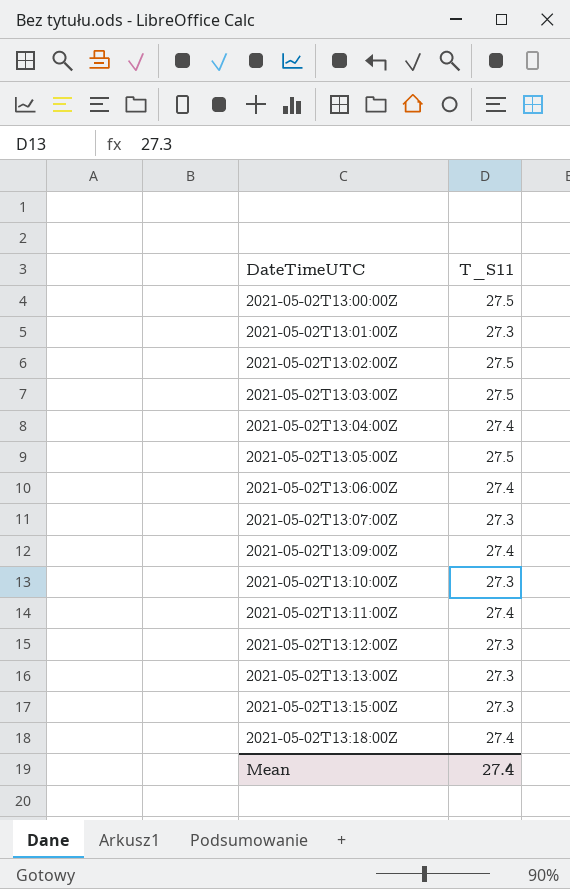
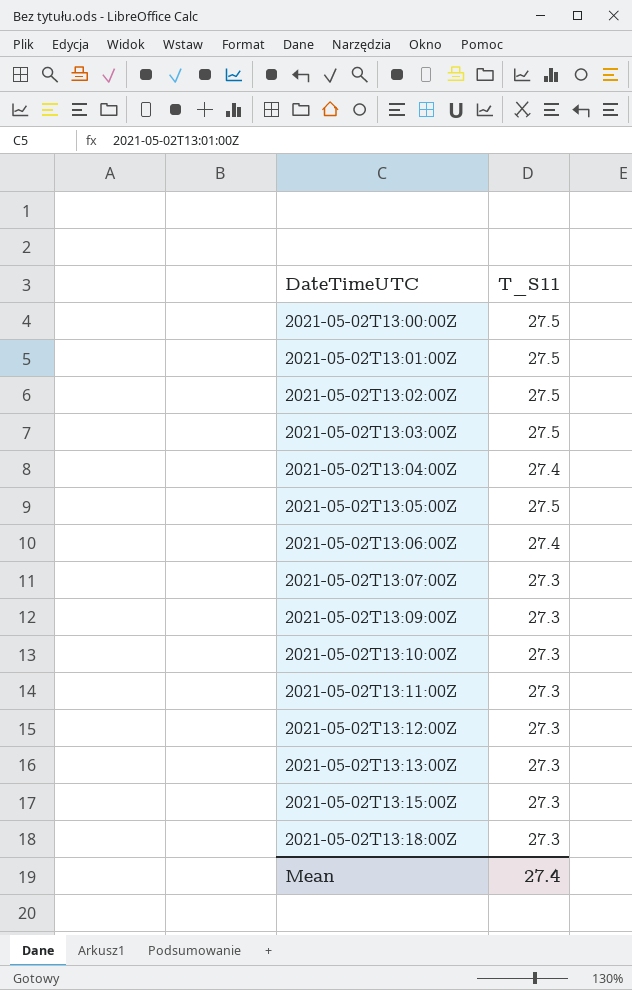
2021-05-02T13:01:00Z | T_S11: 27.3 -> 27.5
2021-05-02T13:09:00Z | T_S11: 27.4 -> 27.3
2021-05-02T13:11:00Z | T_S11: 27.4 -> 27.3
2021-05-02T13:18:00Z | T_S11: 27.4 -> 27.3

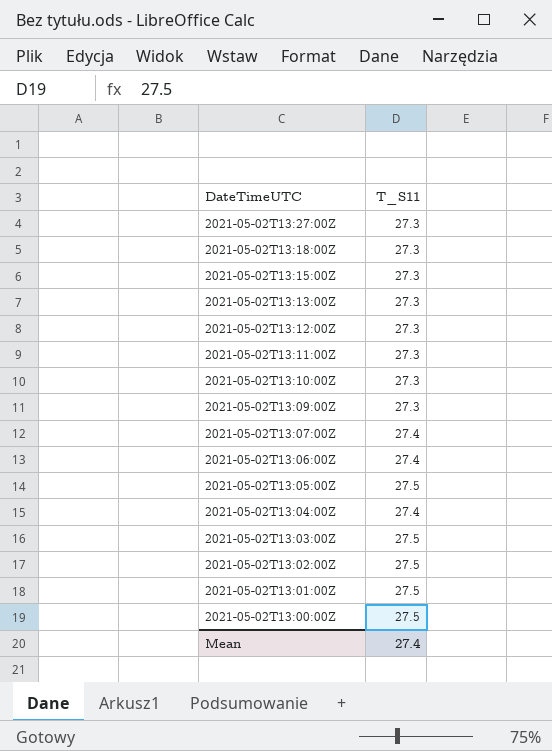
row order: DateTimeUTC ascending -> DateTimeUTC descending
row 2021-05-02T13:27:00Z: none -> 27.3
2021-05-02T13:07:00Z | T_S11: 27.3 -> 27.4

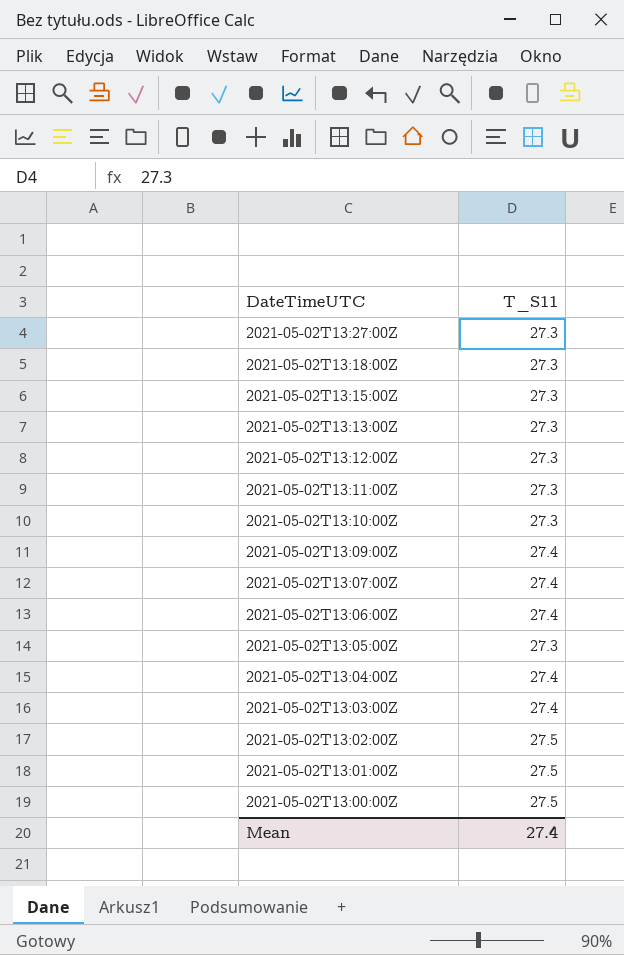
2021-05-02T13:09:00Z | T_S11: 27.3 -> 27.4
2021-05-02T13:05:00Z | T_S11: 27.5 -> 27.3
2021-05-02T13:03:00Z | T_S11: 27.5 -> 27.4

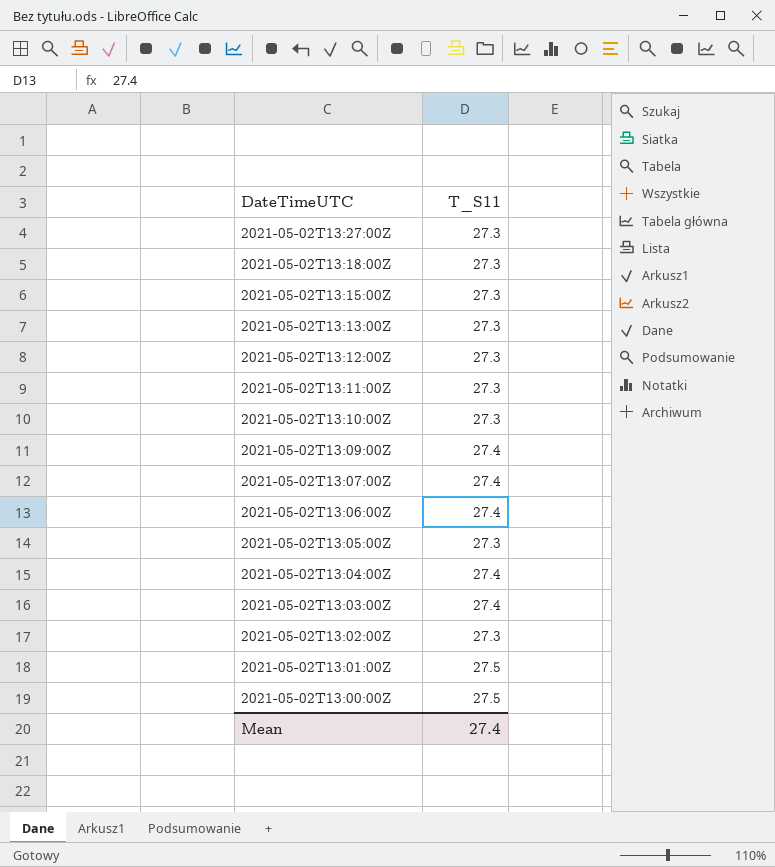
2021-05-02T13:02:00Z | T_S11: 27.5 -> 27.3

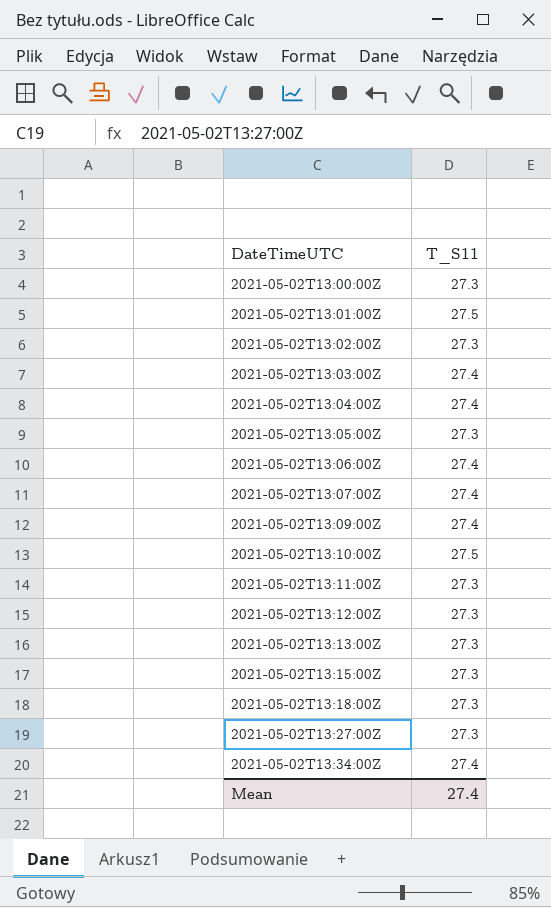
row order: DateTimeUTC descending -> DateTimeUTC ascending
2021-05-02T13:00:00Z | T_S11: 27.5 -> 27.3
2021-05-02T13:10:00Z | T_S11: 27.3 -> 27.5
row 2021-05-02T13:34:00Z: none -> 27.4

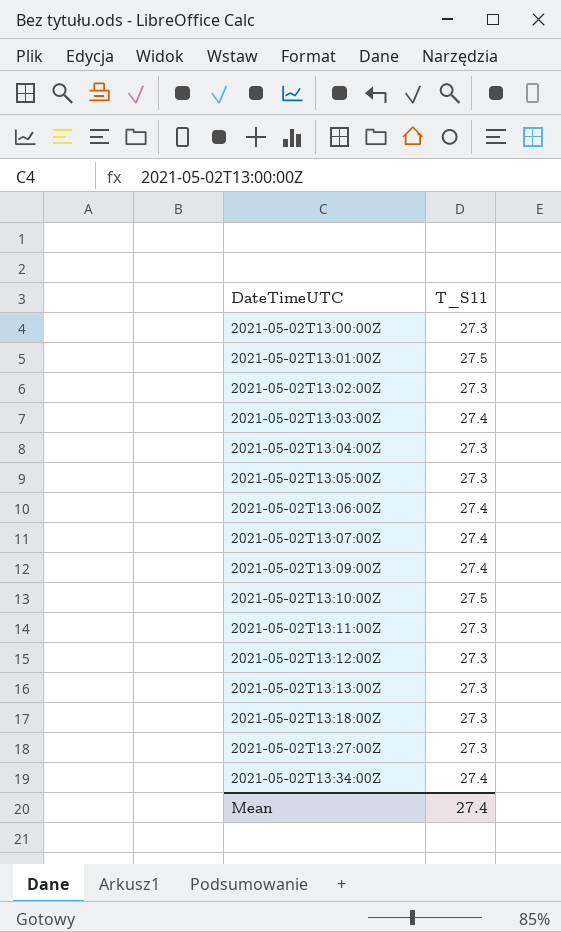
row 2021-05-02T13:15:00Z: 27.3 -> none
2021-05-02T13:04:00Z | T_S11: 27.4 -> 27.3

